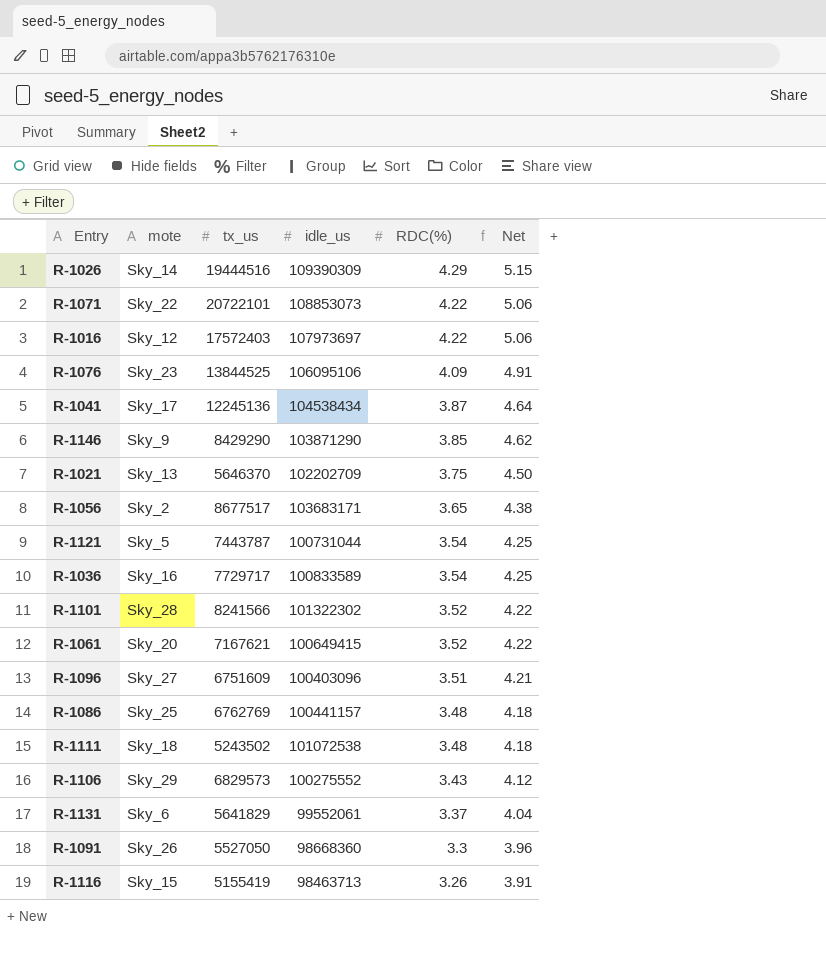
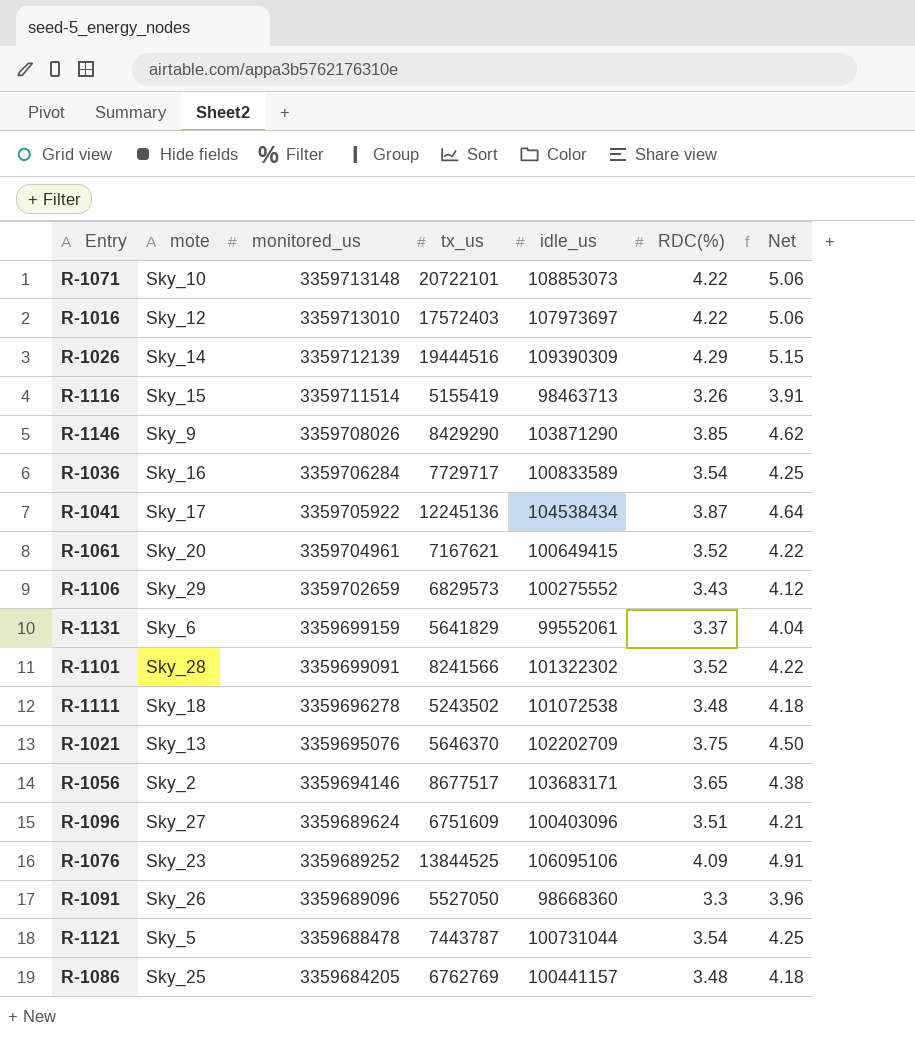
row order: RDC(%) descending -> monitored_us descending
column monitored_us | position: none -> 3
R-1071 | mote: Sky_22 -> Sky_10

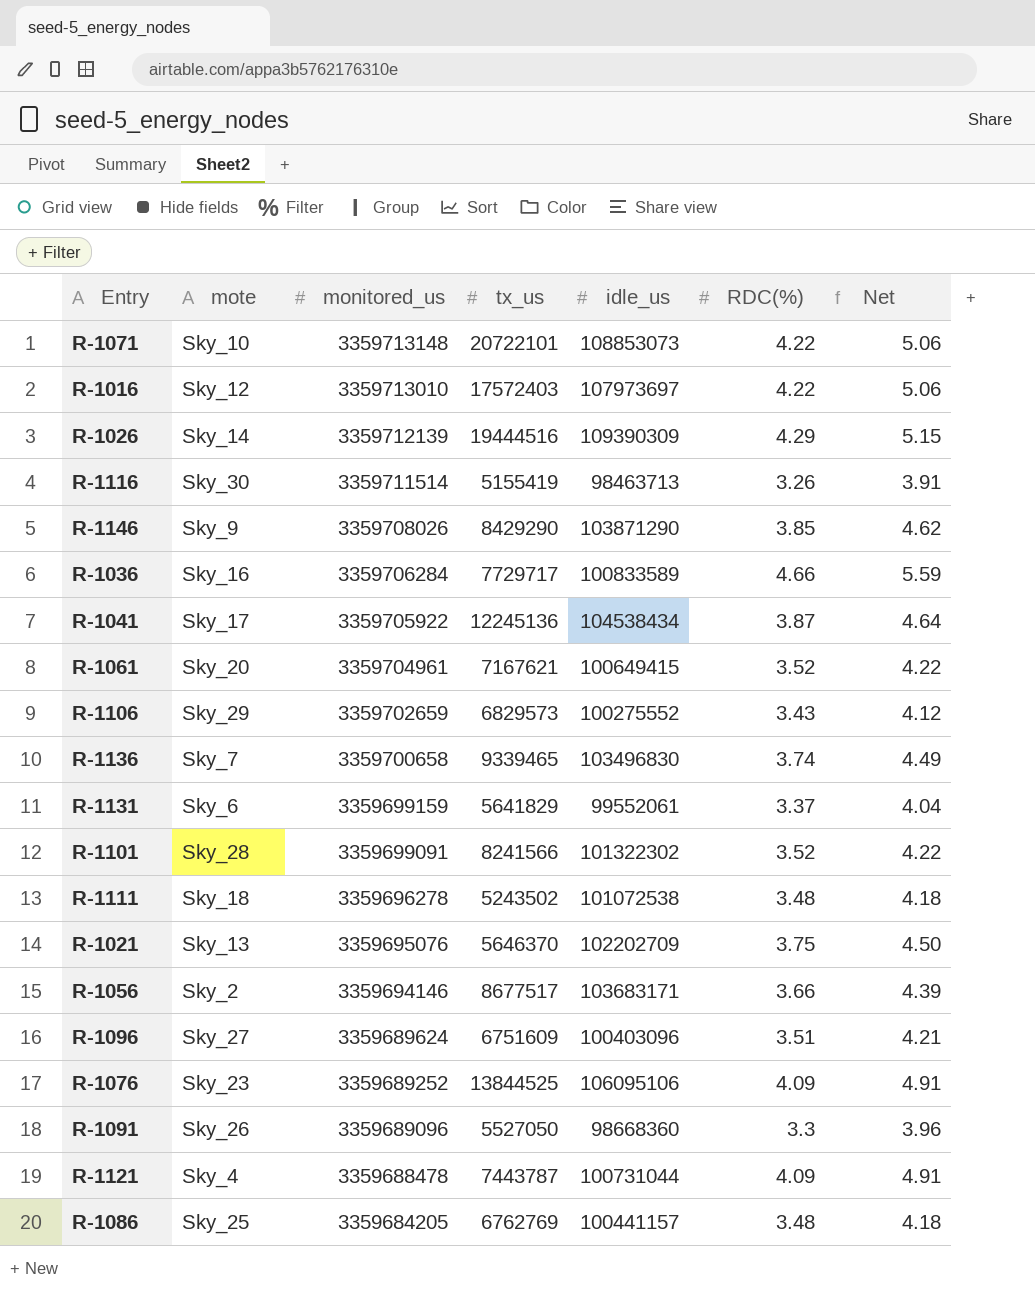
R-1116 | mote: Sky_15 -> Sky_30
R-1036 | RDC(%): 3.54 -> 4.66
R-1036 | Net: 4.25 -> 5.59
row R-1136: none -> Sky_7 | 3359700658 | 9339465 | 103496830 | 3.74 | 4.49
R-1056 | RDC(%): 3.65 -> 3.66
R-1056 | Net: 4.38 -> 4.39
R-1121 | mote: Sky_5 -> Sky_4
R-1121 | RDC(%): 3.54 -> 4.09
R-1121 | Net: 4.25 -> 4.91

